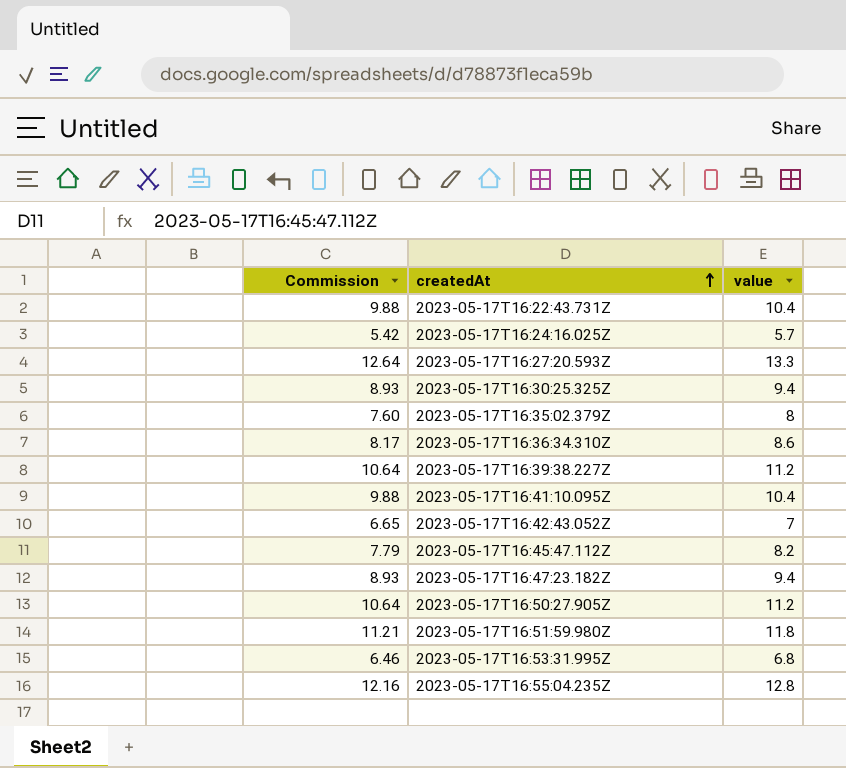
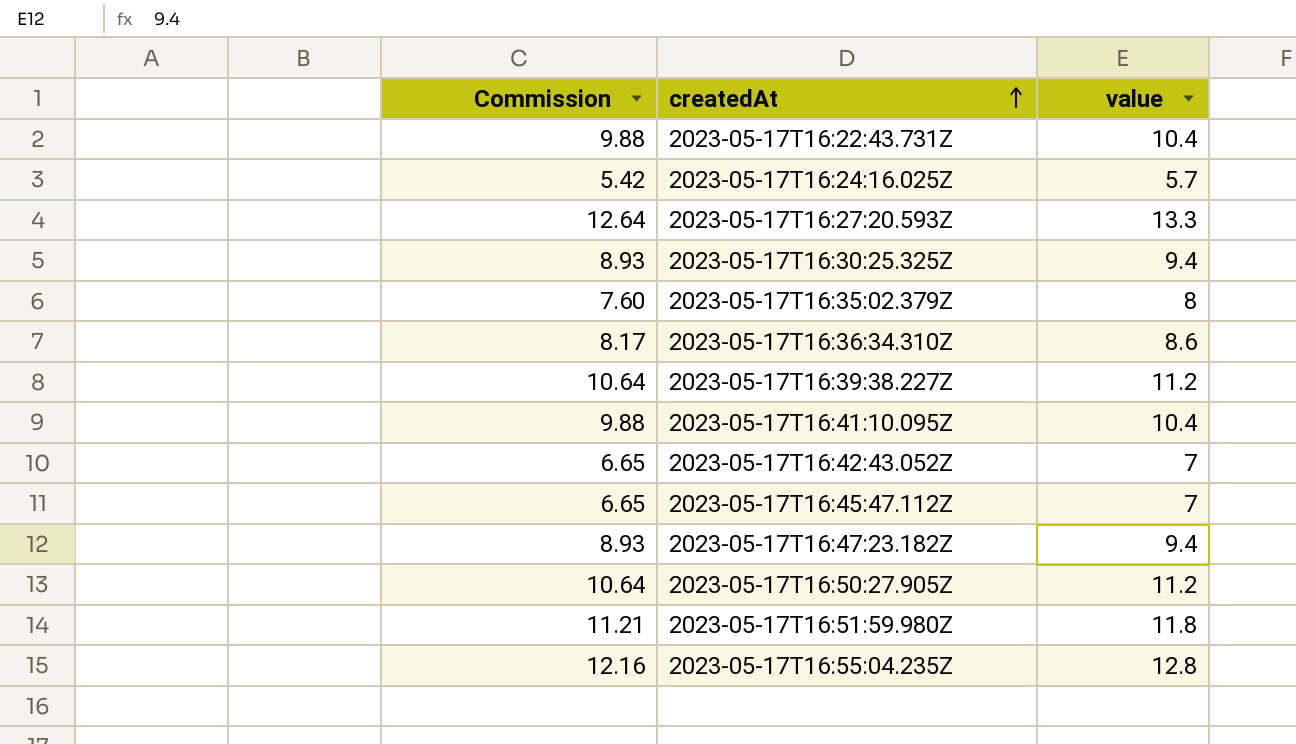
row 2023-05-17T16:53:31.995Z: 6.46 | 6.8 -> none
2023-05-17T16:45:47.112Z | Commission: 7.79 -> 6.65
2023-05-17T16:45:47.112Z | value: 8.2 -> 7

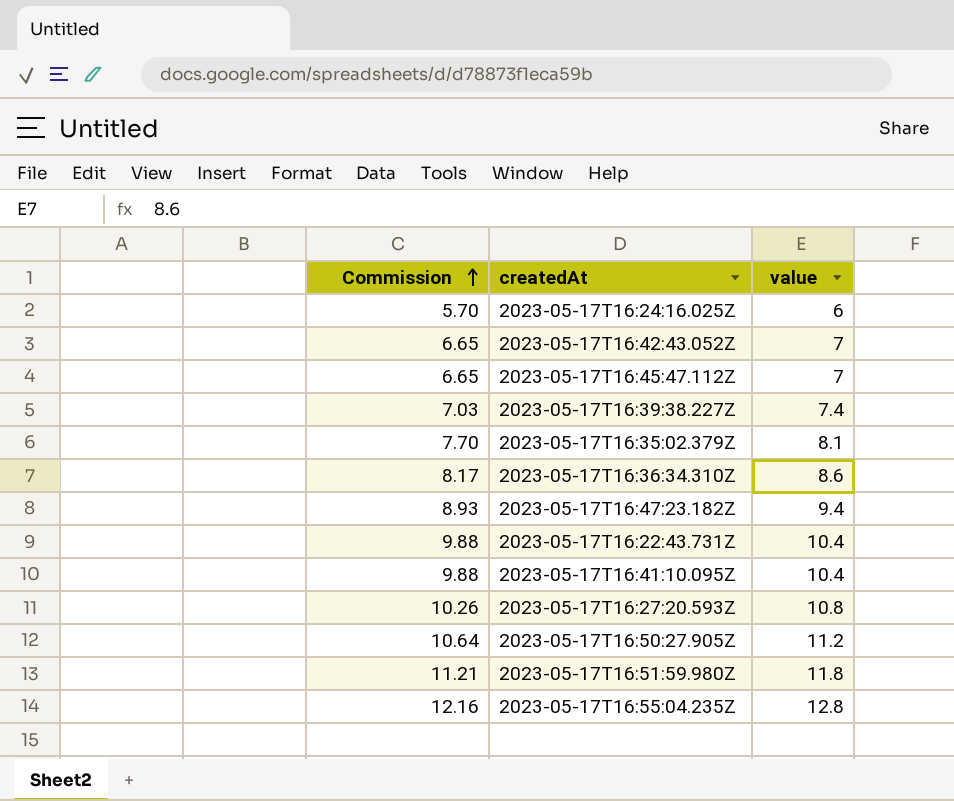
row order: createdAt ascending -> Commission ascending
row 2023-05-17T16:30:25.325Z: 8.93 | 9.4 -> none
2023-05-17T16:24:16.025Z | Commission: 5.42 -> 5.70
2023-05-17T16:24:16.025Z | value: 5.7 -> 6
2023-05-17T16:39:38.227Z | Commission: 10.64 -> 7.03
2023-05-17T16:39:38.227Z | value: 11.2 -> 7.4
2023-05-17T16:35:02.379Z | Commission: 7.60 -> 7.70
2023-05-17T16:35:02.379Z | value: 8 -> 8.1
2023-05-17T16:27:20.593Z | Commission: 12.64 -> 10.26
2023-05-17T16:27:20.593Z | value: 13.3 -> 10.8

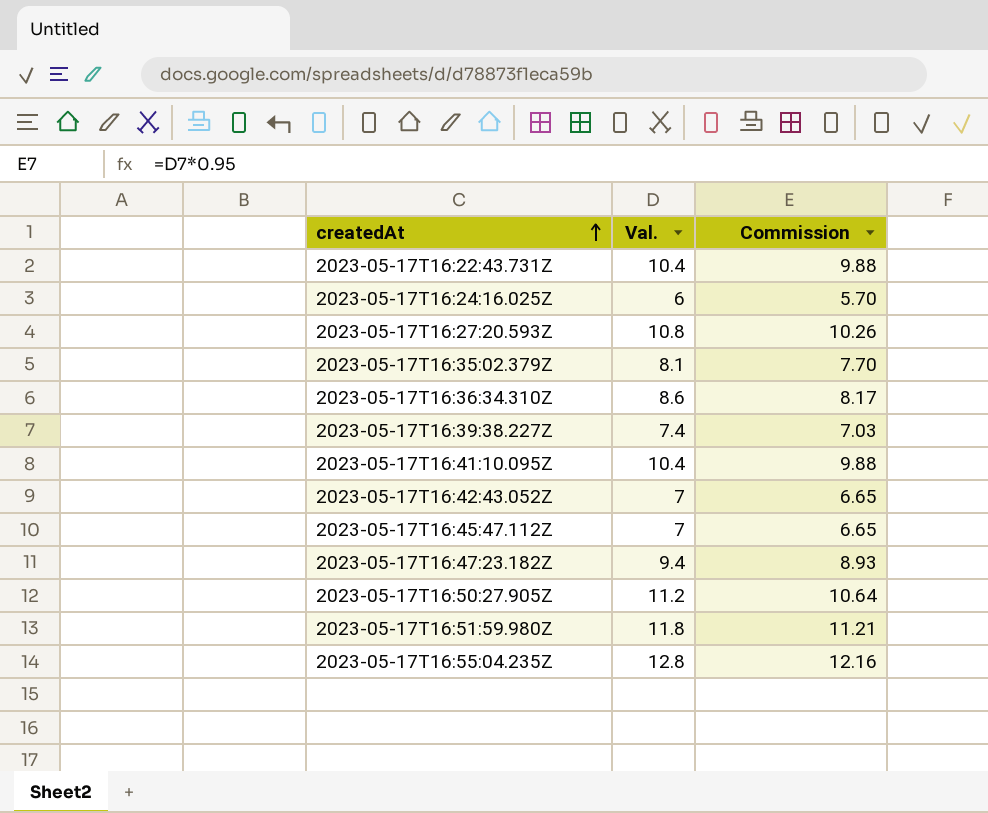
row order: Commission ascending -> createdAt ascending
column name: value -> Val.
column Commission | position: 1 -> 3

